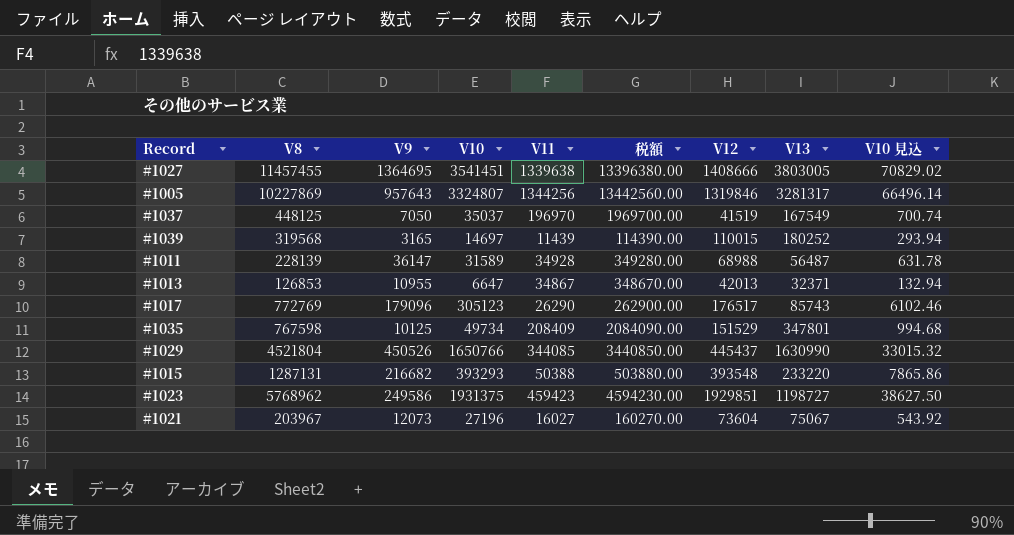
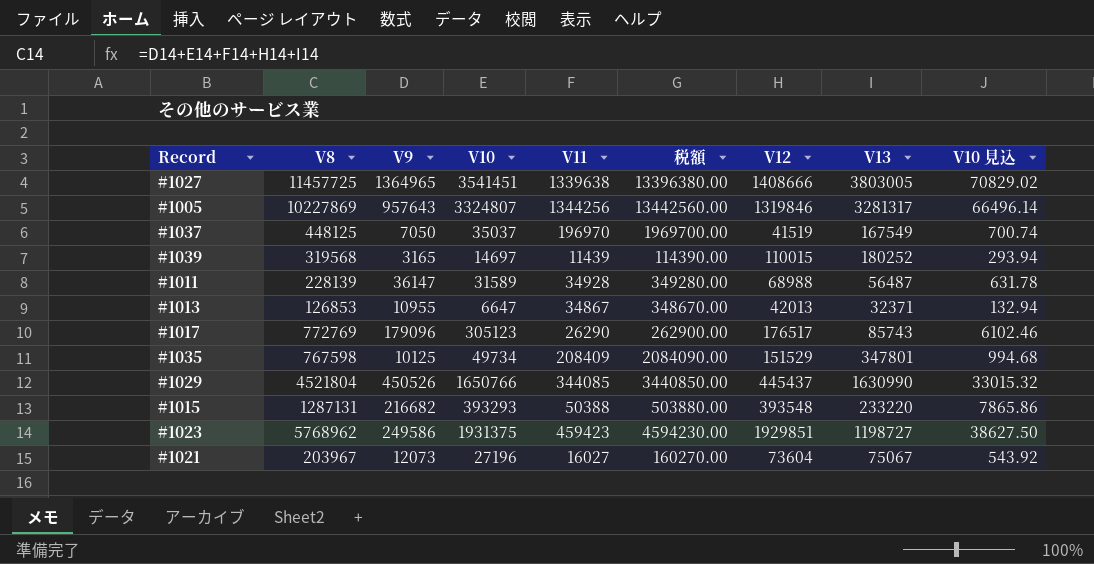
#1027 | V8: 11457455 -> 11457725
#1027 | V9: 1364695 -> 1364965

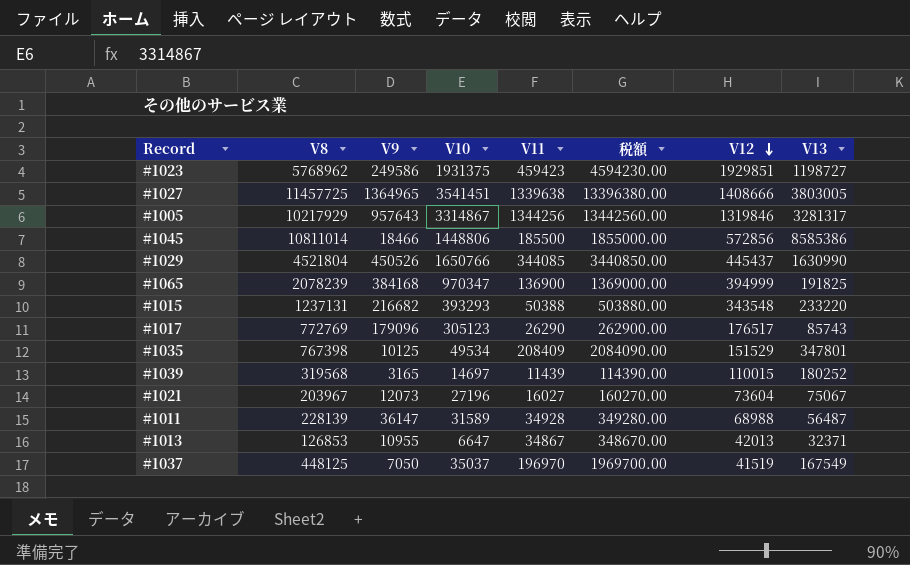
row order: none -> V12 descending
column V10 見込 | formula: [V10] * 0.02 -> none
#1005 | V8: 10227869 -> 10217929
#1005 | V10: 3324807 -> 3314867
row #1045: none -> 10811014 | 18466 | 1448806 | 185500 | 1855000.00 | 572856 | 8585386
row #1065: none -> 2078239 | 384168 | 970347 | 136900 | 1369000.00 | 394999 | 191825
#1015 | V8: 1287131 -> 1237131
#1015 | V12: 393548 -> 343548
#1035 | V8: 767598 -> 767398
#1035 | V10: 49734 -> 49534

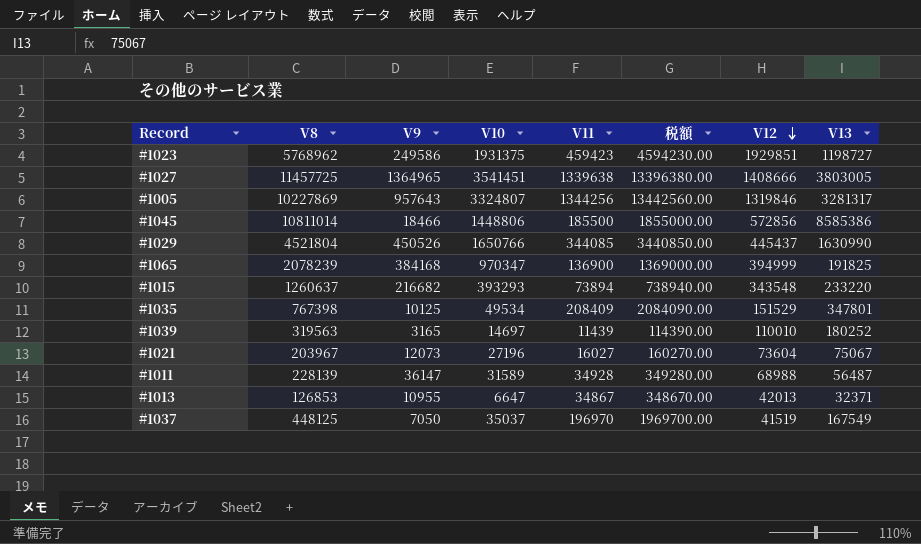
row #1017: 772769 | 179096 | 305123 | 26290 | 262900.00 | 176517 | 85743 -> none
#1005 | V8: 10217929 -> 10227869
#1005 | V10: 3314867 -> 3324807
#1015 | V8: 1237131 -> 1260637
#1015 | V11: 50388 -> 73894
#1015 | 税額: 503880.00 -> 738940.00
#1039 | V8: 319568 -> 319563
#1039 | V12: 110015 -> 110010

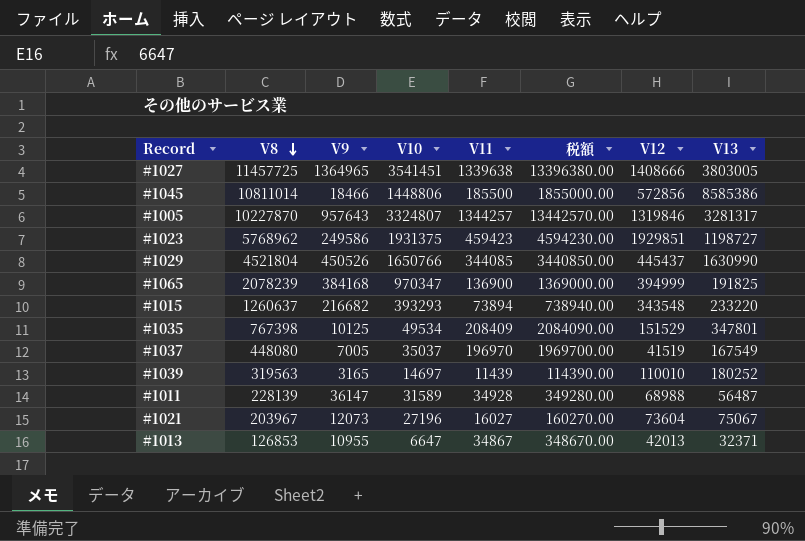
row order: V12 descending -> V8 descending
#1005 | V8: 10227869 -> 10227870
#1005 | V11: 1344256 -> 1344257
#1005 | 税額: 13442560.00 -> 13442570.00
#1037 | V8: 448125 -> 448080
#1037 | V9: 7050 -> 7005

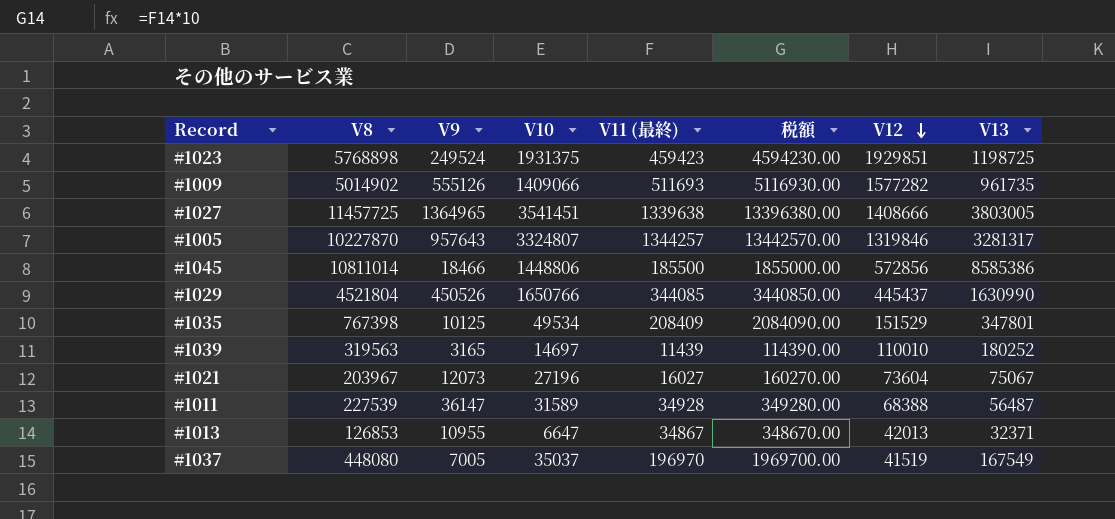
row order: V8 descending -> V12 descending
column name: V11 -> V11 (最終)
row #1065: 2078239 | 384168 | 970347 | 136900 | 1369000.00 | 394999 | 191825 -> none
row #1015: 1260637 | 216682 | 393293 | 73894 | 738940.00 | 343548 | 233220 -> none
#1023 | V8: 5768962 -> 5768898
#1023 | V9: 249586 -> 249524
#1023 | V13: 1198727 -> 1198725
row #1009: none -> 5014902 | 555126 | 1409066 | 511693 | 5116930.00 | 1577282 | 961735
#1011 | V8: 228139 -> 227539
#1011 | V12: 68988 -> 68388

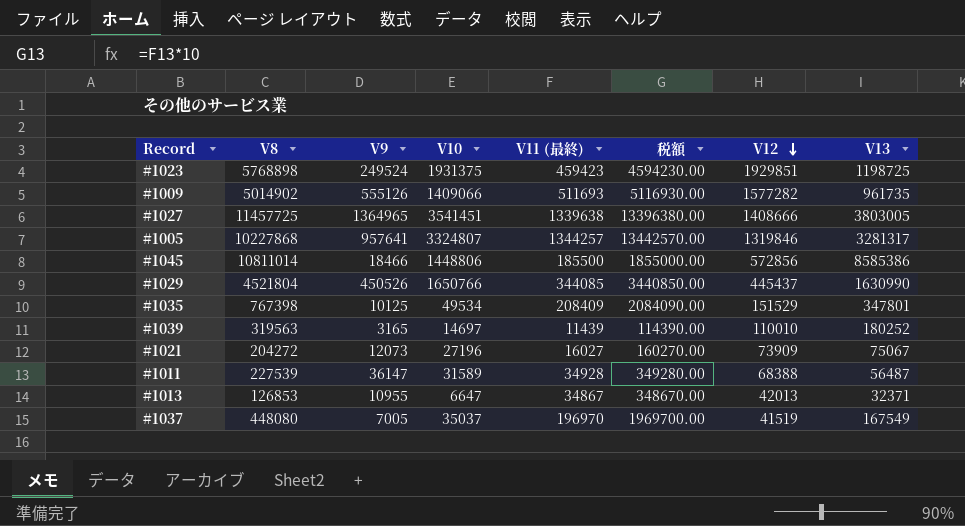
#1005 | V8: 10227870 -> 10227868
#1005 | V9: 957643 -> 957641
#1021 | V8: 203967 -> 204272
#1021 | V12: 73604 -> 73909

